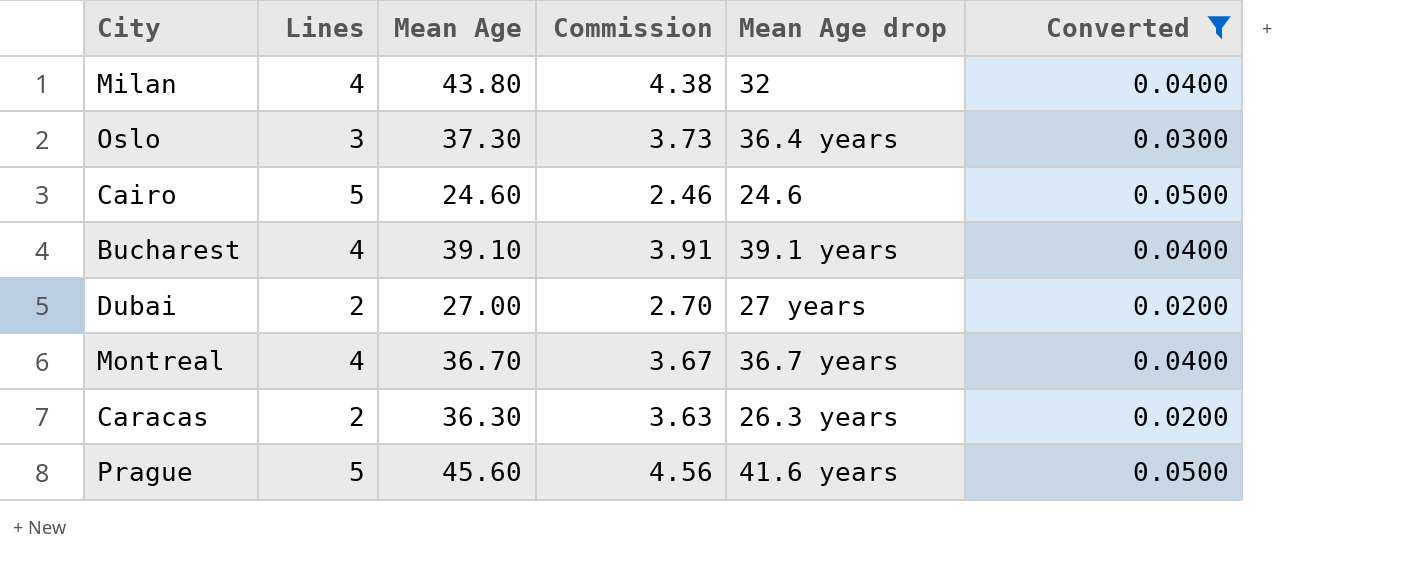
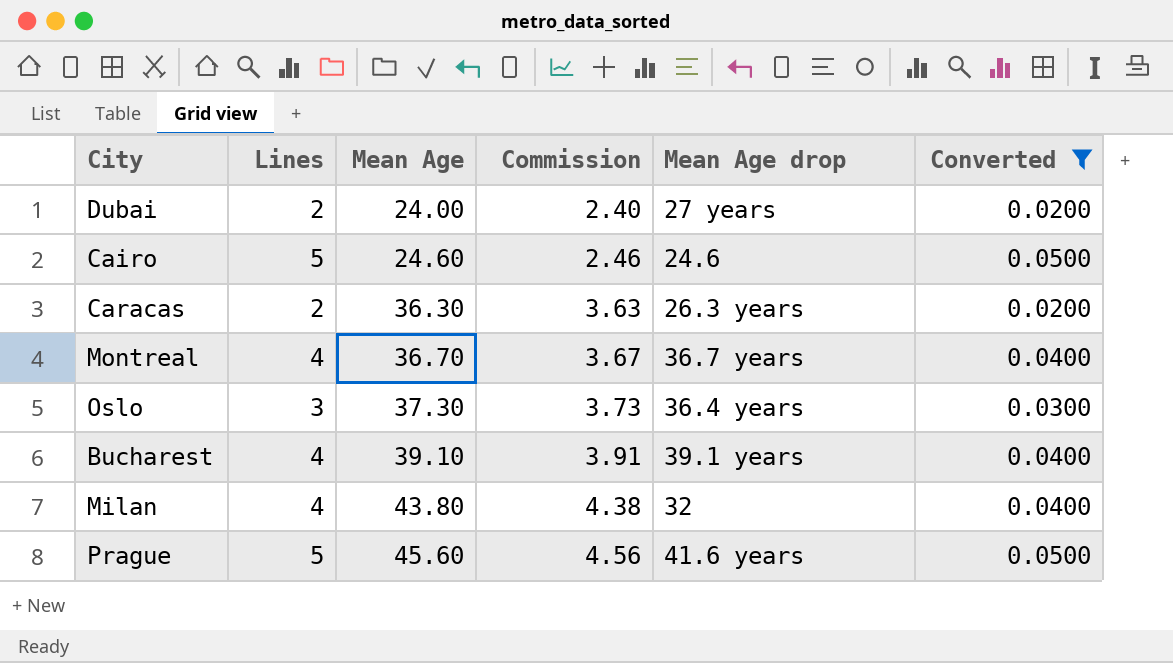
row order: none -> Mean Age ascending
Dubai | Mean Age: 27.00 -> 24.00
Dubai | Commission: 2.70 -> 2.40

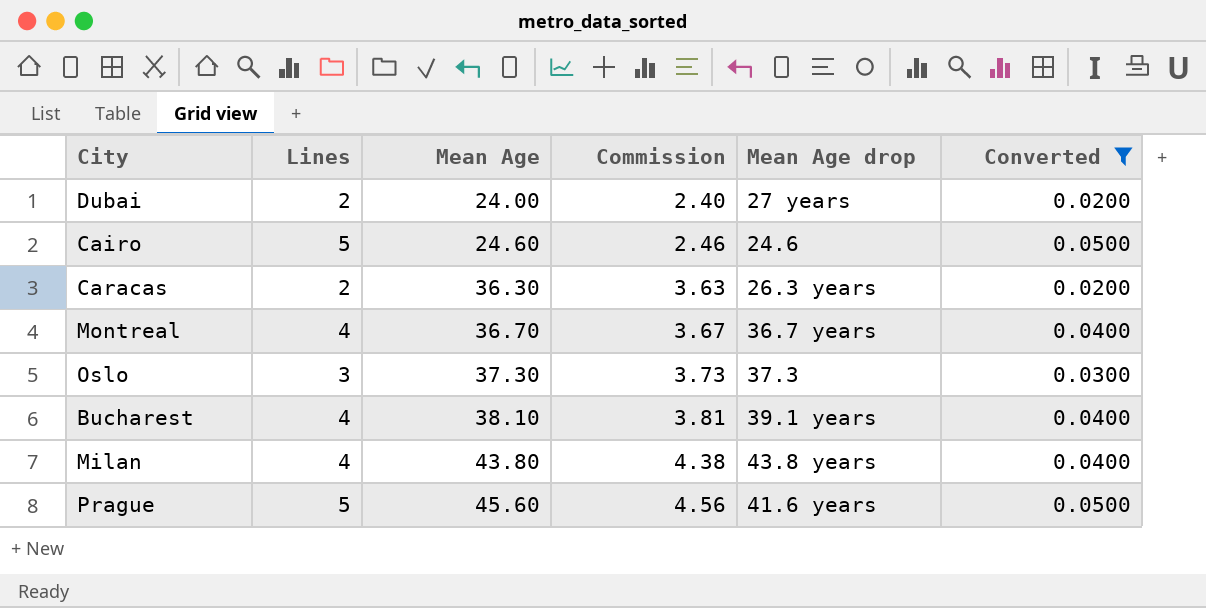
Oslo | Mean Age drop: 36.4 years -> 37.3
Bucharest | Mean Age: 39.10 -> 38.10
Bucharest | Commission: 3.91 -> 3.81
Milan | Mean Age drop: 32 -> 43.8 years

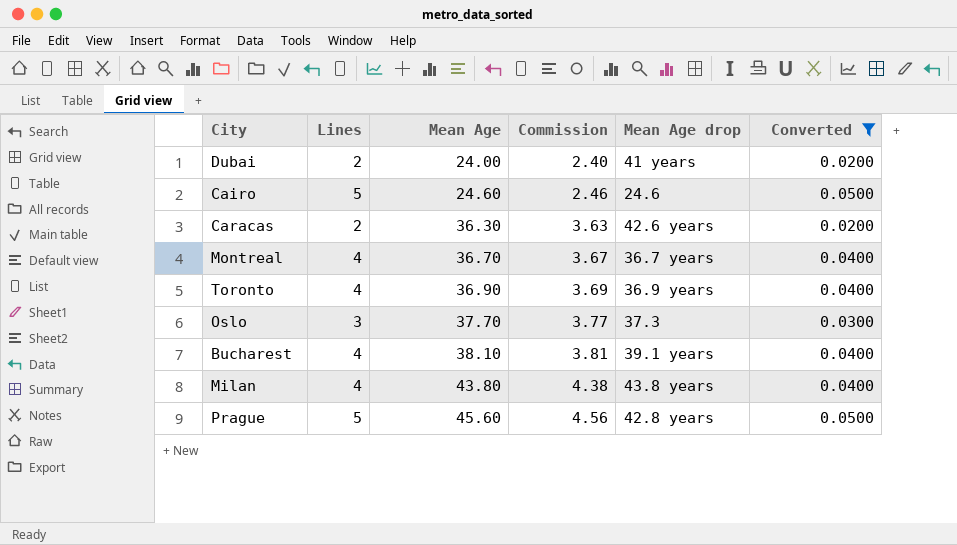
Dubai | Mean Age drop: 27 years -> 41 years
Caracas | Mean Age drop: 26.3 years -> 42.6 years
row Toronto: none -> 4 | 36.90 | 3.69 | 36.9 years | 0.0400
Oslo | Mean Age: 37.30 -> 37.70
Oslo | Commission: 3.73 -> 3.77
Prague | Mean Age drop: 41.6 years -> 42.8 years

